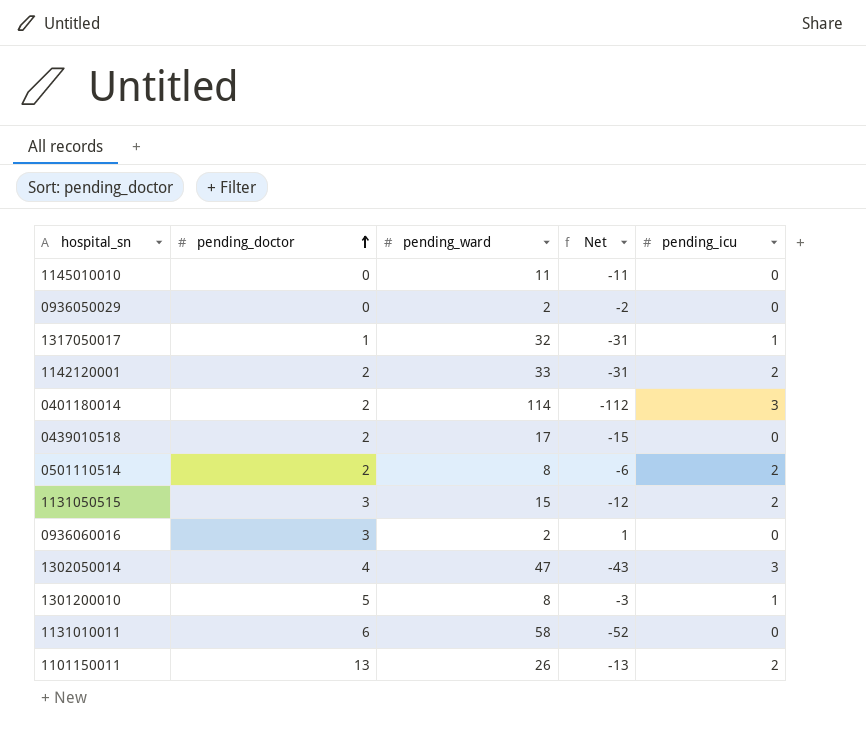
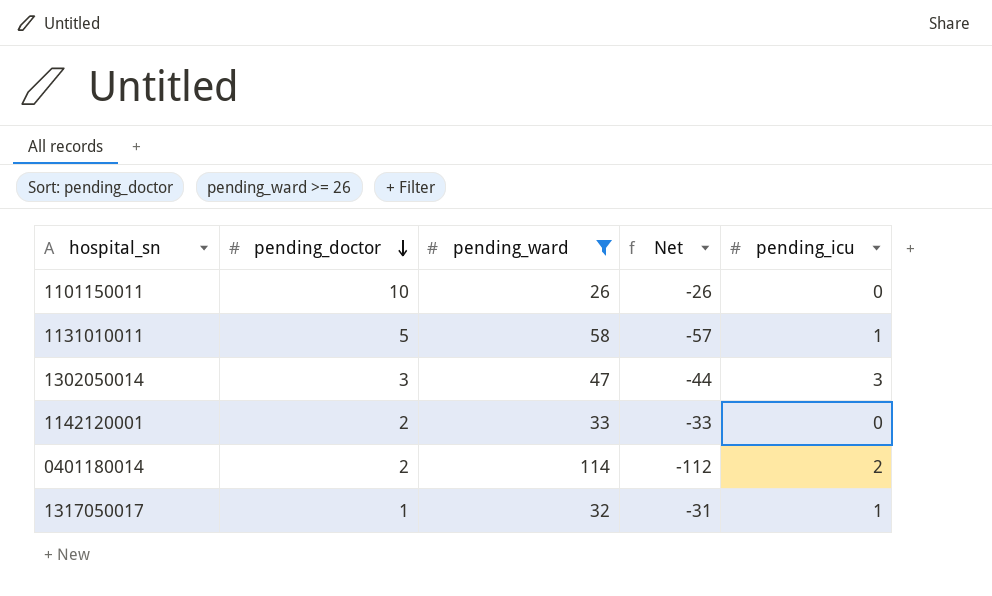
filter: none -> pending_ward >= 26
row order: pending_doctor ascending -> pending_doctor descending
column Net | formula: [pending_doctor] - [pending_ward] -> [pending_icu] - [pending_ward]
1101150011 | pending_doctor: 13 -> 10
1101150011 | pending_icu: 2 -> 0
1131010011 | pending_doctor: 6 -> 5
1131010011 | pending_icu: 0 -> 1
1302050014 | pending_doctor: 4 -> 3
1142120001 | pending_icu: 2 -> 0
0401180014 | pending_icu: 3 -> 2

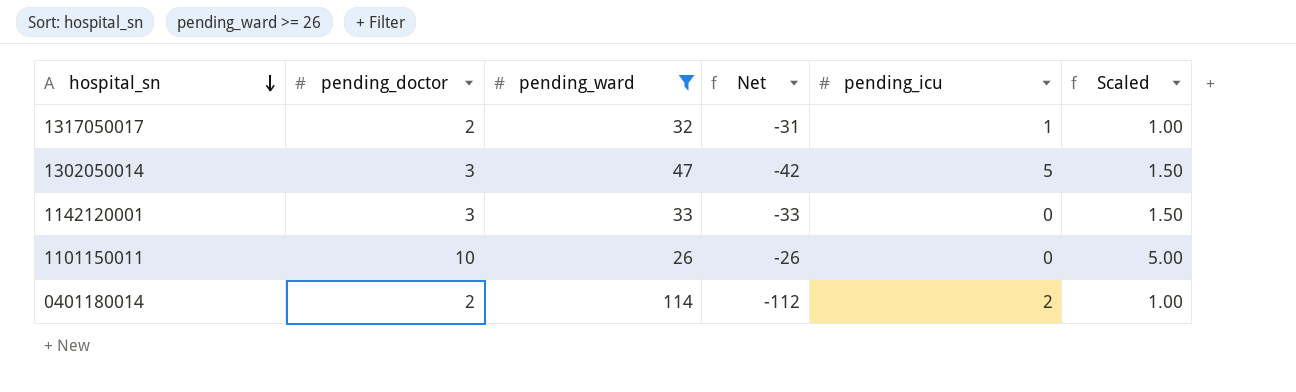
row order: pending_doctor descending -> hospital_sn descending
column Scaled | formula: none -> [pending_doctor] * 0.5
row 1131010011: 5 | 58 | -57 | 1 -> none
1317050017 | pending_doctor: 1 -> 2
1302050014 | Net: -44 -> -42
1302050014 | pending_icu: 3 -> 5
1142120001 | pending_doctor: 2 -> 3

